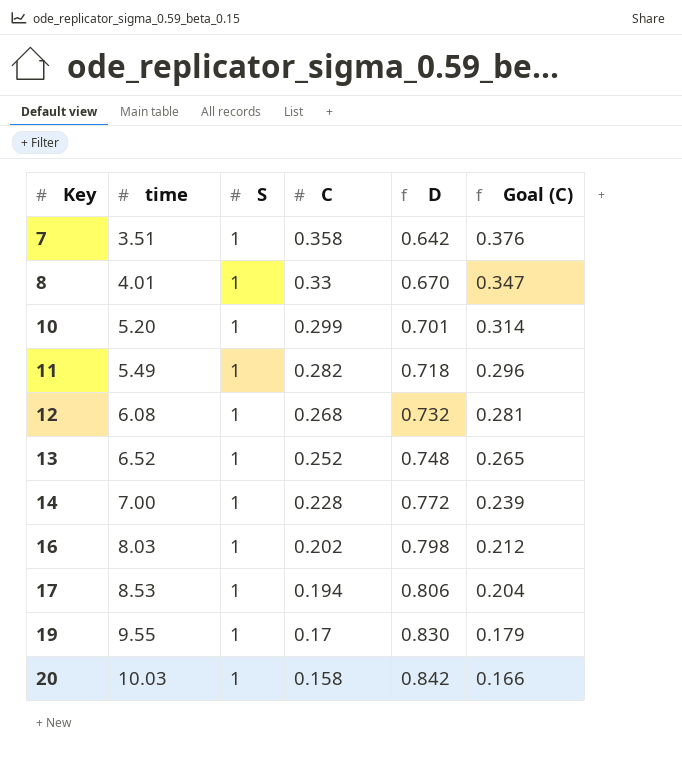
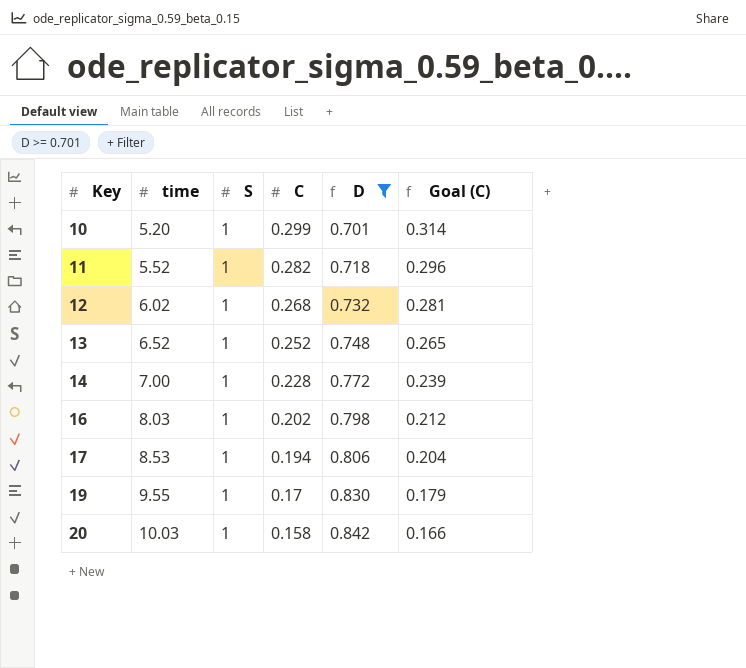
filter: none -> D >= 0.701
11 | time: 5.49 -> 5.52
12 | time: 6.08 -> 6.02

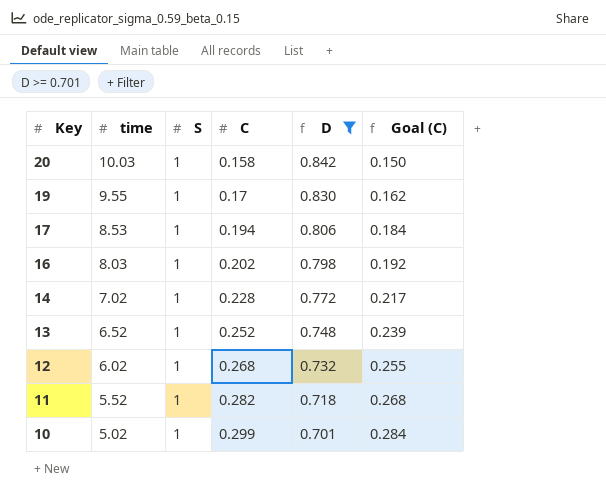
row order: Key ascending -> Key descending
column Goal (C) | formula: [C] * 1.05 -> [C] * 0.95
14 | time: 7.00 -> 7.02
10 | time: 5.20 -> 5.02

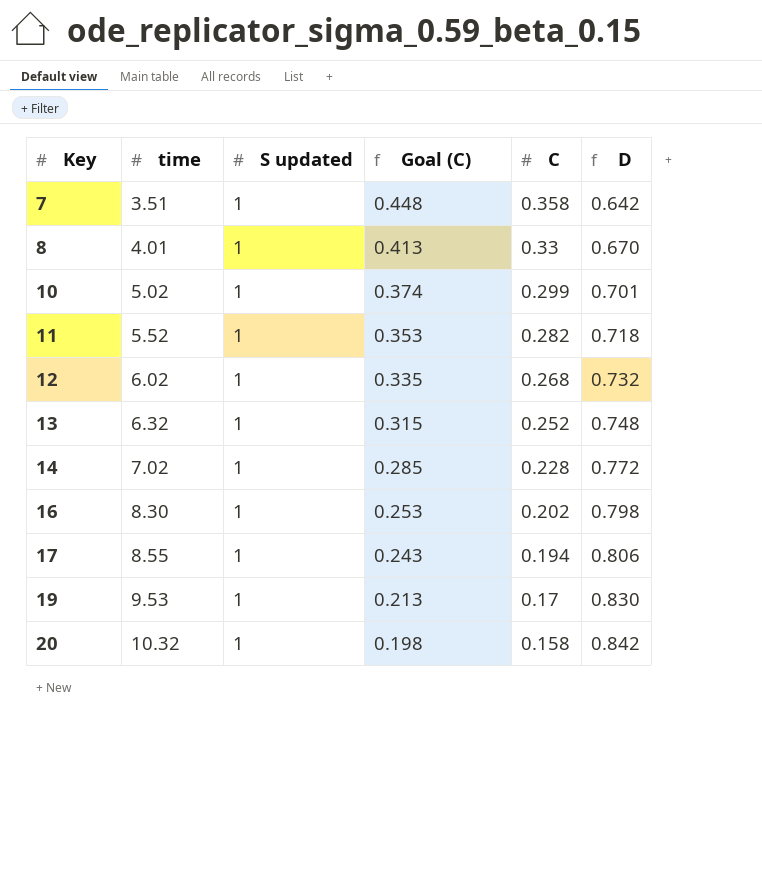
filter: D >= 0.701 -> none
row order: Key descending -> Key ascending
column name: S -> S updated
column Goal (C) | formula: [C] * 0.95 -> [C] * 1.25
column Goal (C) | position: 6 -> 4
13 | time: 6.52 -> 6.32
16 | time: 8.03 -> 8.30
17 | time: 8.53 -> 8.55
19 | time: 9.55 -> 9.53
20 | time: 10.03 -> 10.32

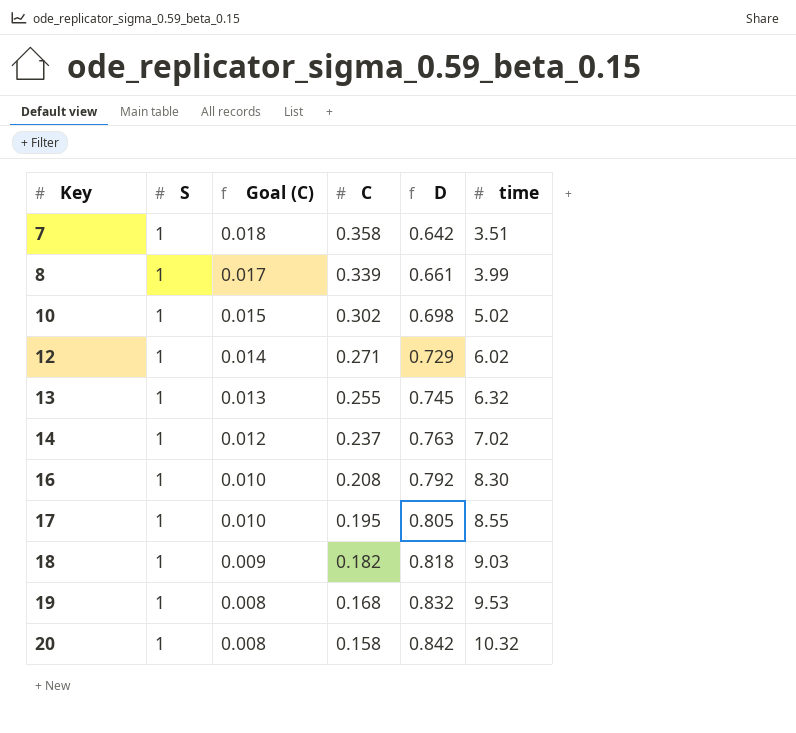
column name: S updated -> S
column Goal (C) | formula: [C] * 1.25 -> [C] * 0.05
column time | position: 2 -> 6
row 11: 5.52 | 1 | 0.353 | 0.282 | 0.718 -> none
8 | C: 0.33 -> 0.339
8 | D: 0.670 -> 0.661
8 | time: 4.01 -> 3.99
10 | C: 0.299 -> 0.302
10 | D: 0.701 -> 0.698
12 | C: 0.268 -> 0.271
12 | D: 0.732 -> 0.729
13 | C: 0.252 -> 0.255
13 | D: 0.748 -> 0.745
14 | C: 0.228 -> 0.237
14 | D: 0.772 -> 0.763
16 | C: 0.202 -> 0.208
16 | D: 0.798 -> 0.792
17 | C: 0.194 -> 0.195
17 | D: 0.806 -> 0.805
row 18: none -> 1 | 0.009 | 0.182 | 0.818 | 9.03
19 | C: 0.17 -> 0.168
19 | D: 0.830 -> 0.832

